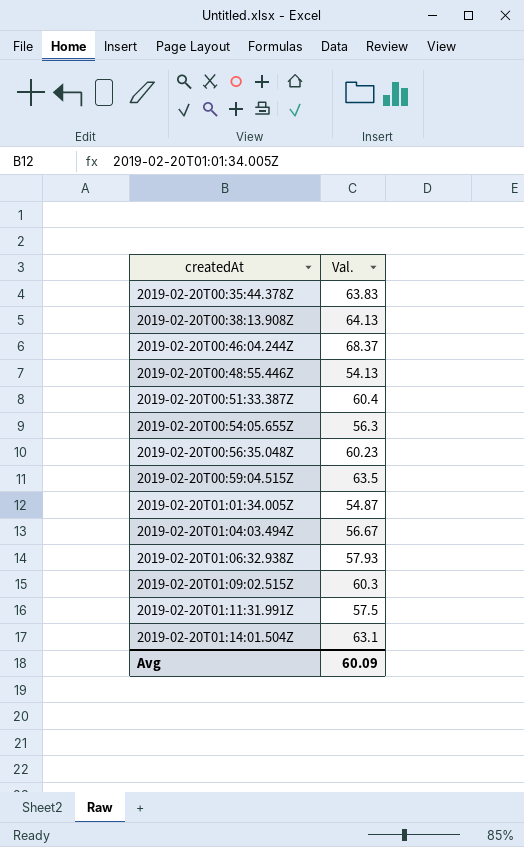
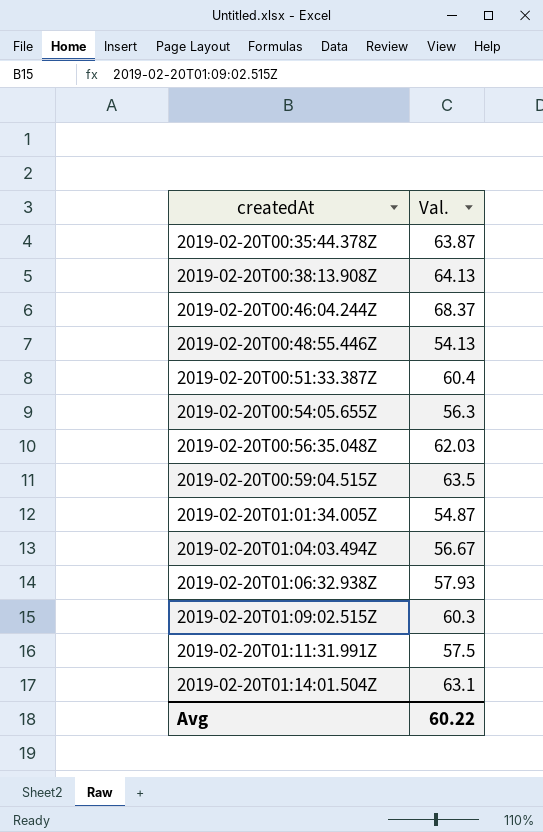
2019-02-20T00:35:44.378Z | Val.: 63.83 -> 63.87
2019-02-20T00:56:35.048Z | Val.: 60.23 -> 62.03
Avg | Val.: 60.09 -> 60.22

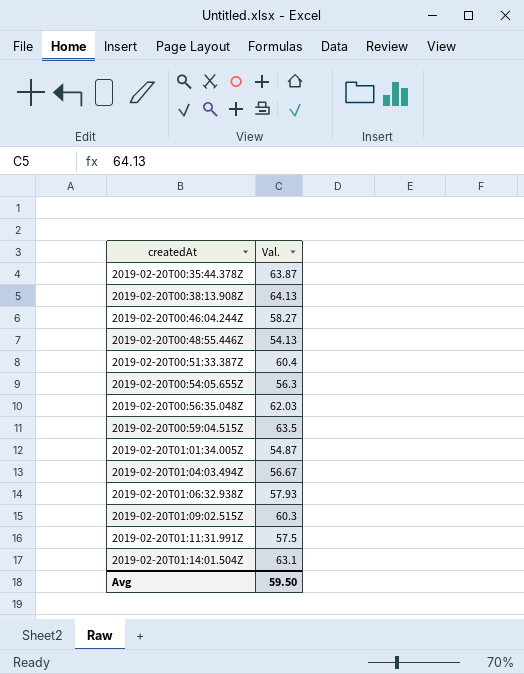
2019-02-20T00:46:04.244Z | Val.: 68.37 -> 58.27
Avg | Val.: 60.22 -> 59.50

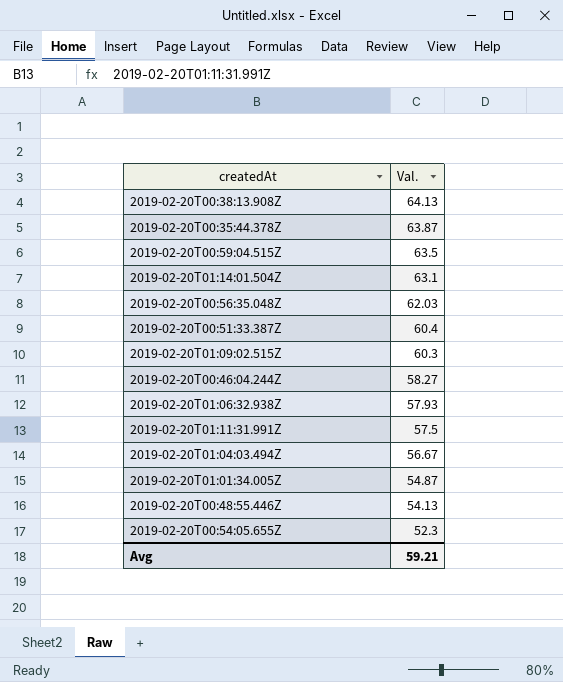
row order: createdAt ascending -> Val. descending
2019-02-20T00:54:05.655Z | Val.: 56.3 -> 52.3
Avg | Val.: 59.50 -> 59.21

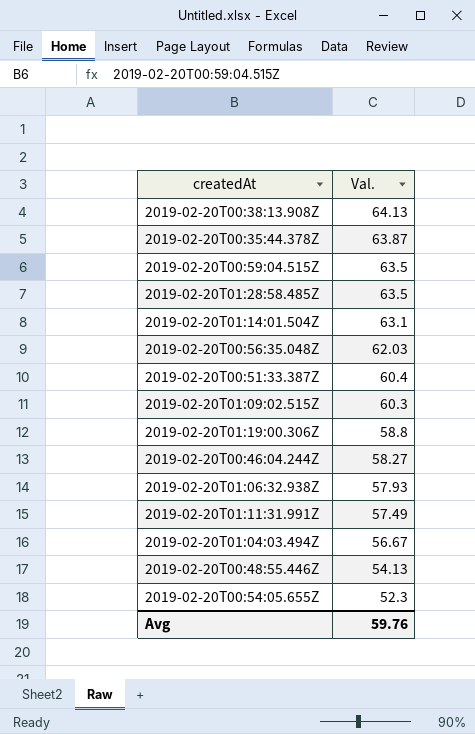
row 2019-02-20T01:01:34.005Z: 54.87 -> none
row 2019-02-20T01:28:58.485Z: none -> 63.5
row 2019-02-20T01:19:00.306Z: none -> 58.8
2019-02-20T01:11:31.991Z | Val.: 57.5 -> 57.49
Avg | Val.: 59.21 -> 59.76

